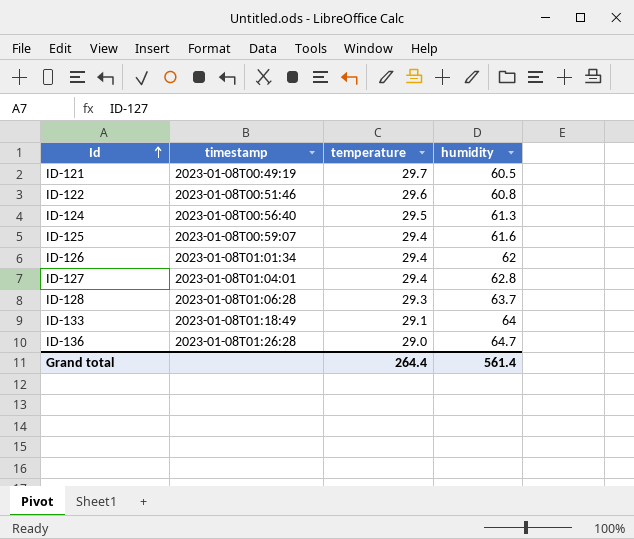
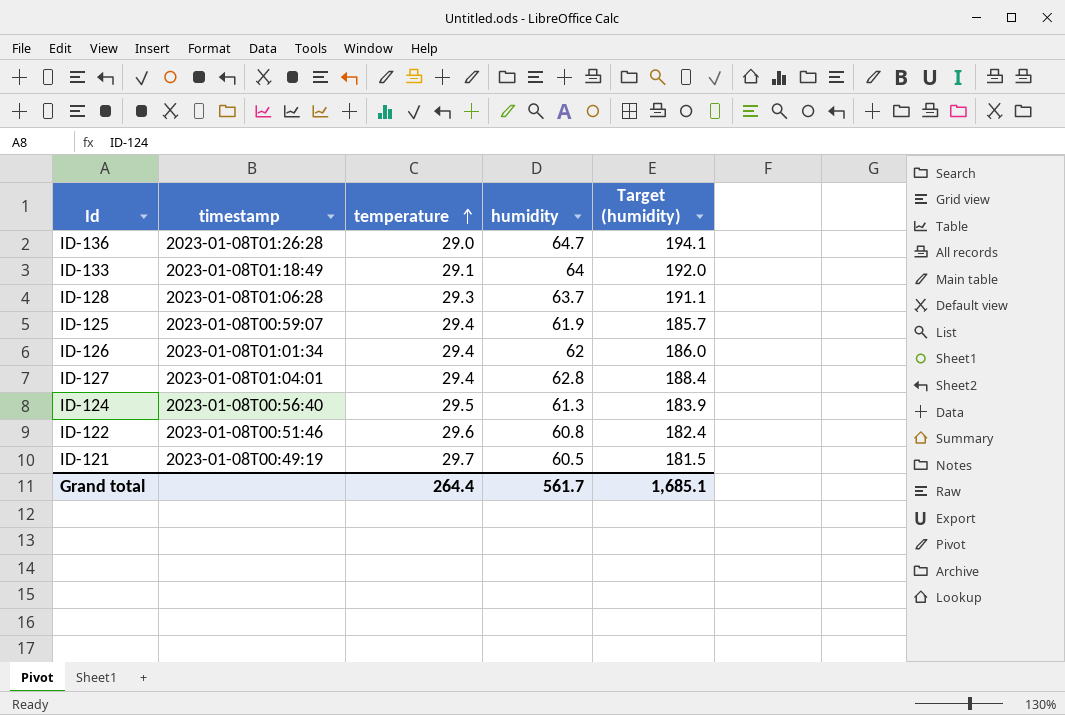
row order: Id ascending -> temperature ascending
column Target (humidity) | formula: none -> [humidity] * 3
ID-125 | humidity: 61.6 -> 61.9
Grand total | humidity: 561.4 -> 561.7

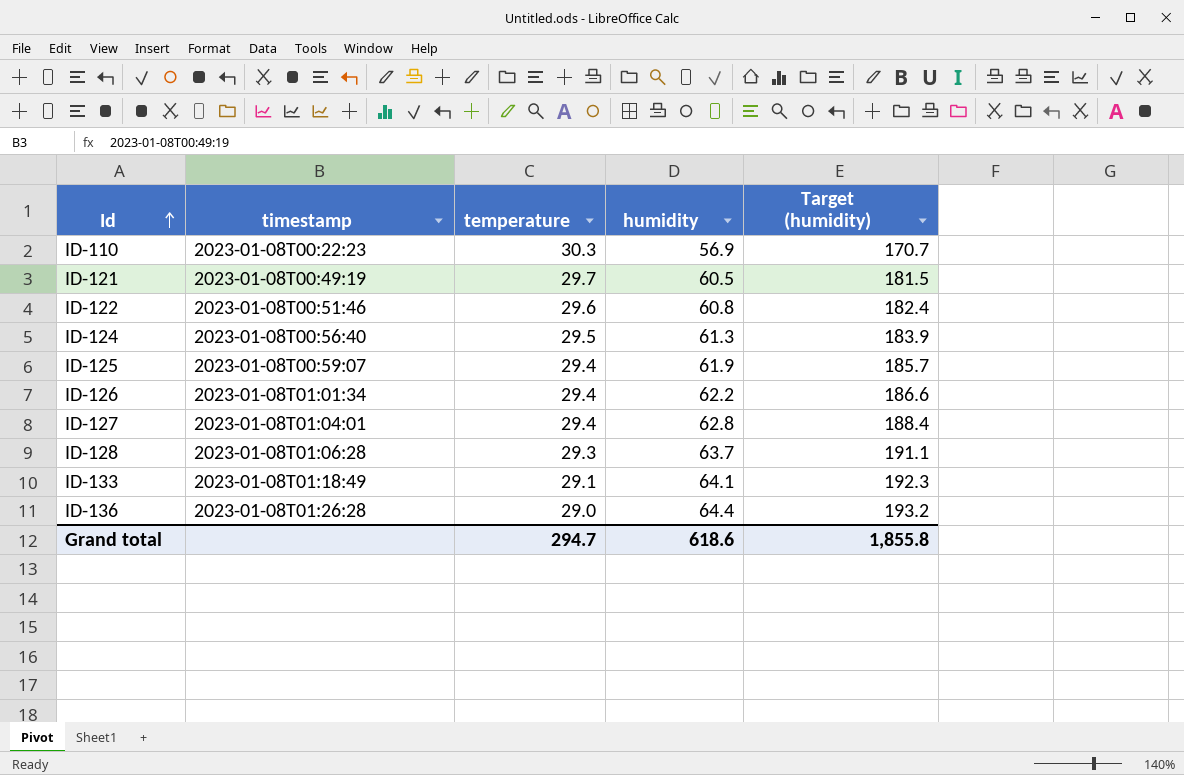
row order: temperature ascending -> Id ascending
row ID-110: none -> 2023-01-08T00:22:23 | 30.3 | 56.9 | 170.7
ID-126 | humidity: 62 -> 62.2
ID-126 | Target (humidity): 186.0 -> 186.6
ID-133 | humidity: 64 -> 64.1
ID-133 | Target (humidity): 192.0 -> 192.3
ID-136 | humidity: 64.7 -> 64.4
ID-136 | Target (humidity): 194.1 -> 193.2
Grand total | temperature: 264.4 -> 294.7
Grand total | humidity: 561.7 -> 618.6
Grand total | Target (humidity): 1,685.1 -> 1,855.8

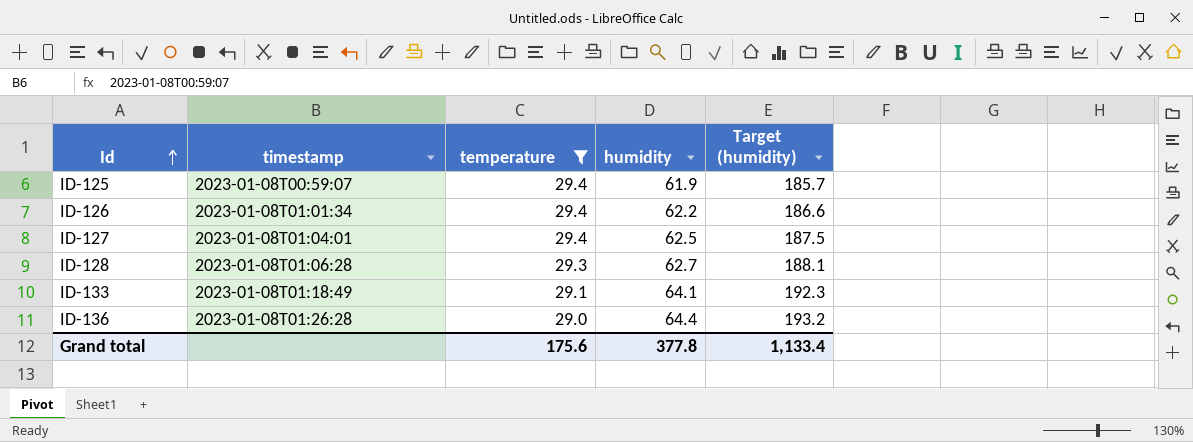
filter: none -> temperature <= 29.4
ID-127 | humidity: 62.8 -> 62.5
ID-127 | Target (humidity): 188.4 -> 187.5
ID-128 | humidity: 63.7 -> 62.7
ID-128 | Target (humidity): 191.1 -> 188.1
Grand total | temperature: 294.7 -> 175.6
Grand total | humidity: 618.6 -> 377.8
Grand total | Target (humidity): 1,855.8 -> 1,133.4

